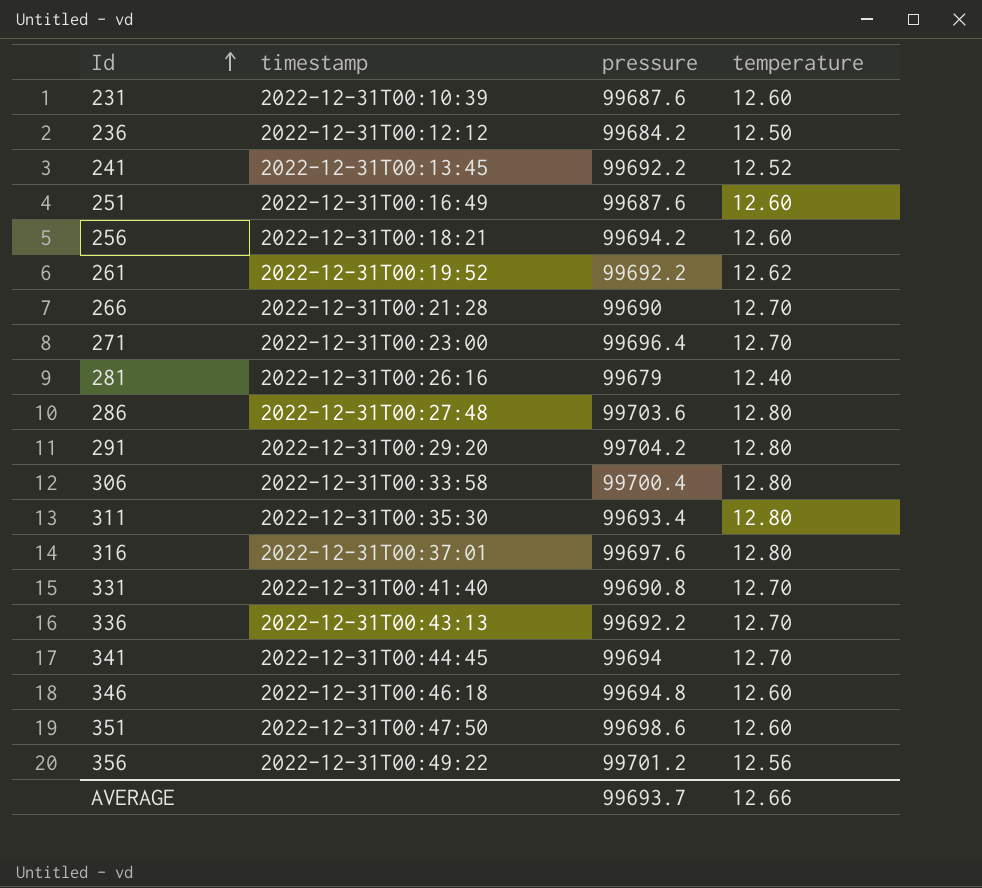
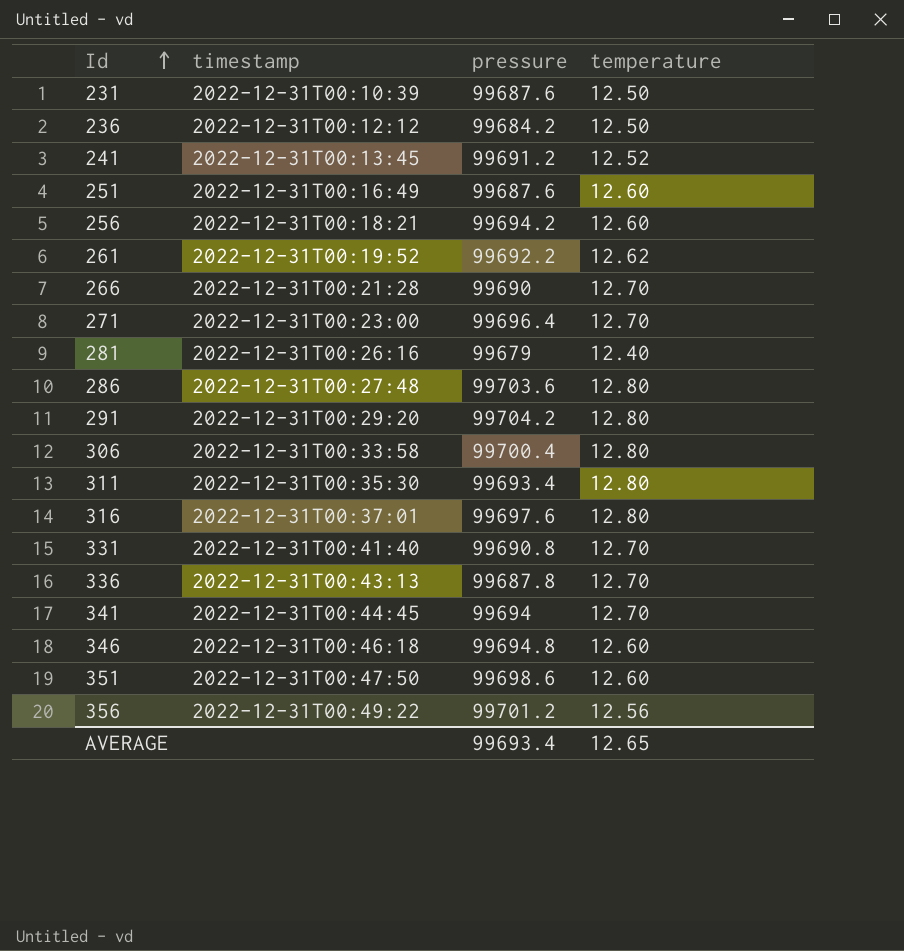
231 | temperature: 12.60 -> 12.50
241 | pressure: 99692.2 -> 99691.2
336 | pressure: 99692.2 -> 99687.8
AVERAGE | pressure: 99693.7 -> 99693.4
AVERAGE | temperature: 12.66 -> 12.65

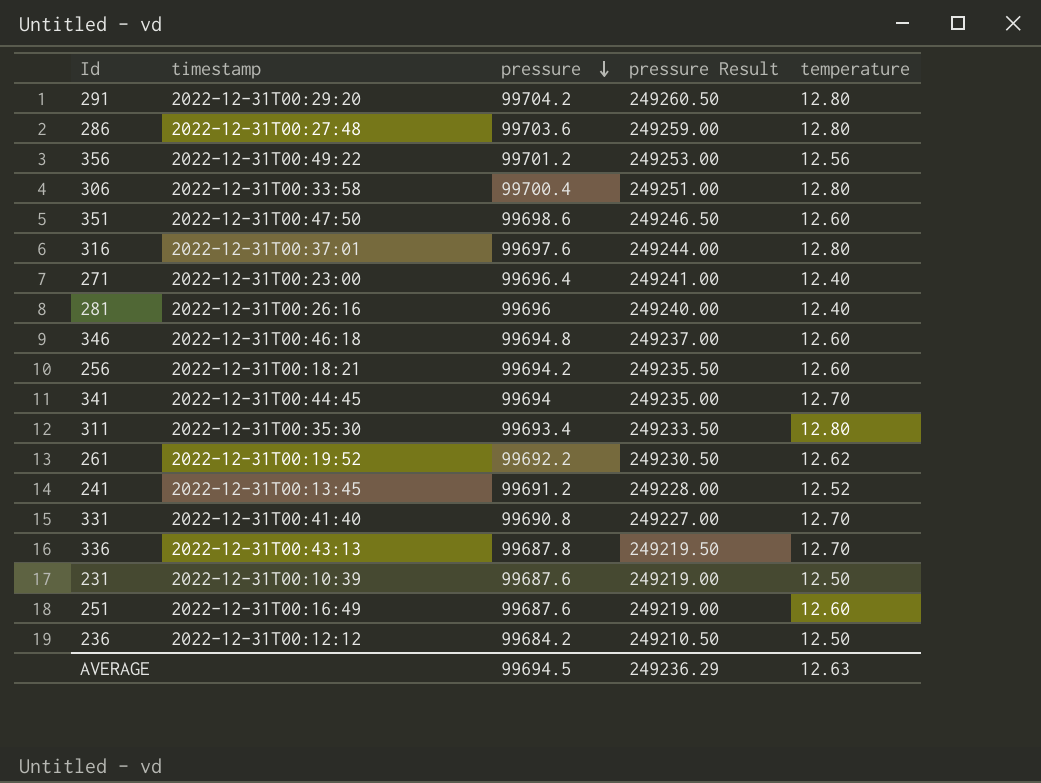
row order: Id ascending -> pressure descending
column pressure Result | formula: none -> [pressure] * 2.5
row 266: 2022-12-31T00:21:28 | 99690 | 12.70 -> none
271 | temperature: 12.70 -> 12.40
281 | pressure: 99679 -> 99696
AVERAGE | pressure: 99693.4 -> 99694.5
AVERAGE | temperature: 12.65 -> 12.63

